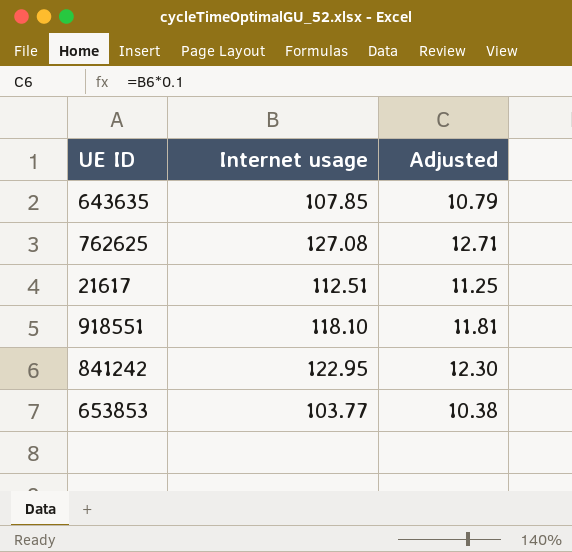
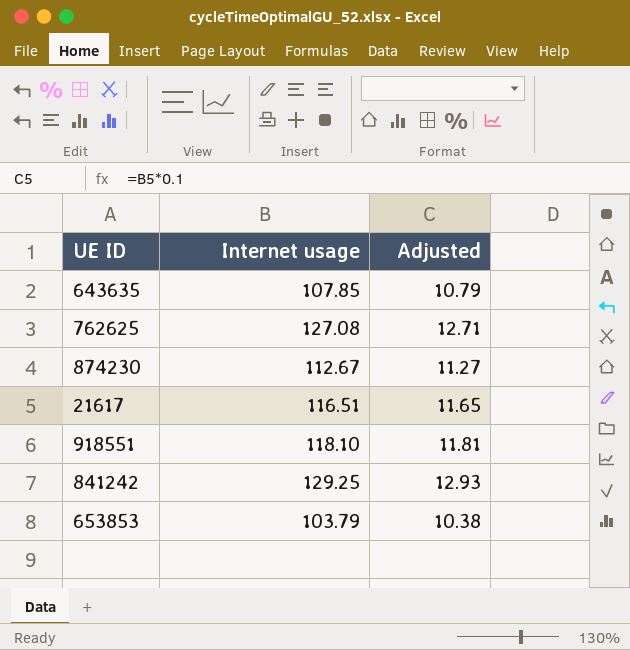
row 874230: none -> 112.67 | 11.27
21617 | Internet usage: 112.51 -> 116.51
21617 | Adjusted: 11.25 -> 11.65
841242 | Internet usage: 122.95 -> 129.25
841242 | Adjusted: 12.30 -> 12.93
653853 | Internet usage: 103.77 -> 103.79

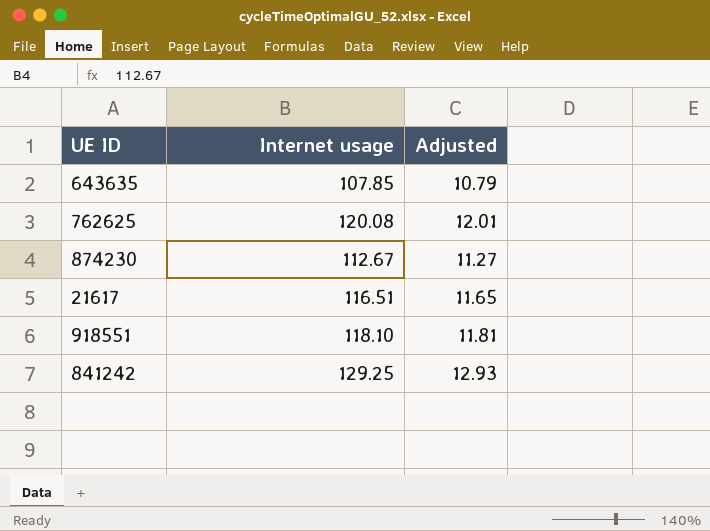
row 653853: 103.79 | 10.38 -> none
762625 | Internet usage: 127.08 -> 120.08
762625 | Adjusted: 12.71 -> 12.01

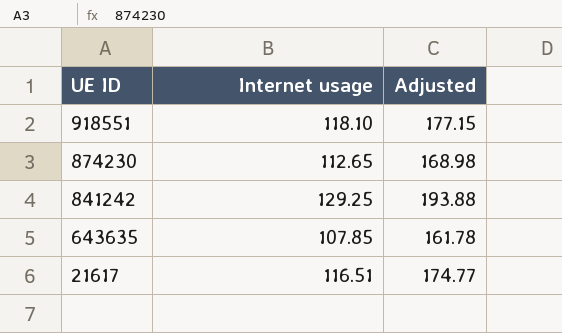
row order: none -> UE ID descending
column Adjusted | formula: [Internet usage] * 0.1 -> [Internet usage] * 1.5
row 762625: 120.08 | 12.01 -> none
874230 | Internet usage: 112.67 -> 112.65

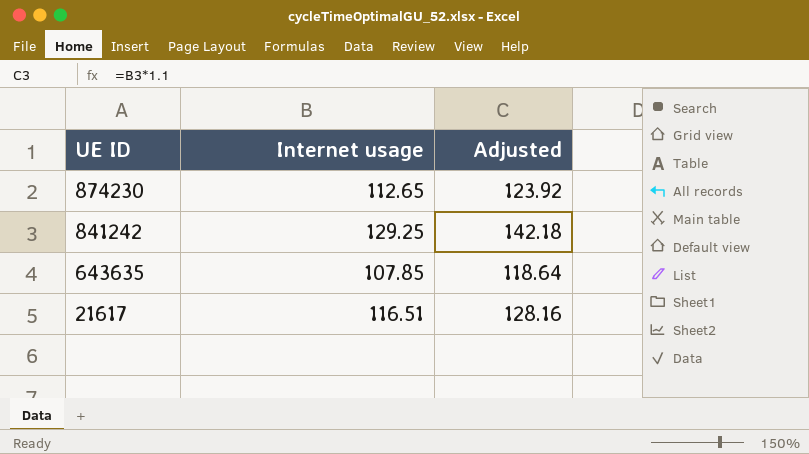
column Adjusted | formula: [Internet usage] * 1.5 -> [Internet usage] * 1.1
row 918551: 118.10 | 177.15 -> none

